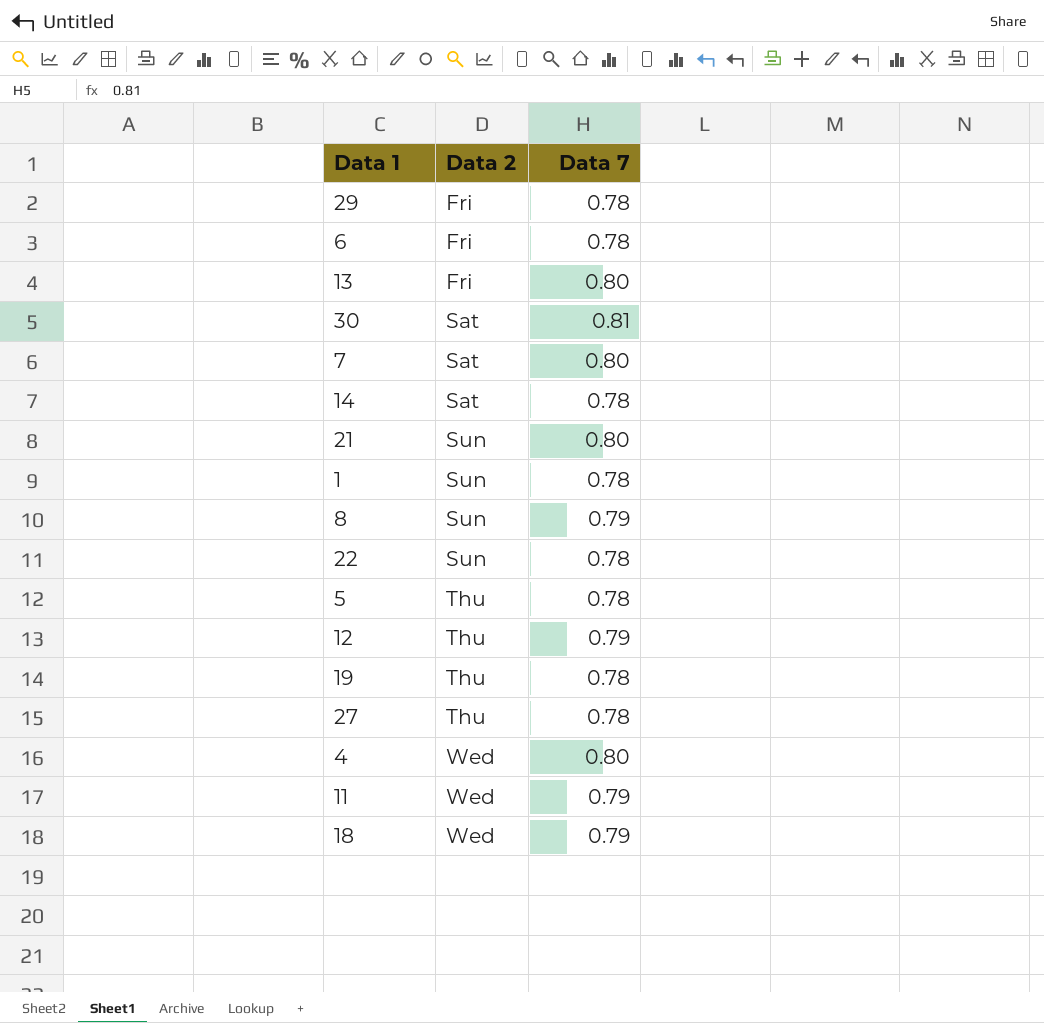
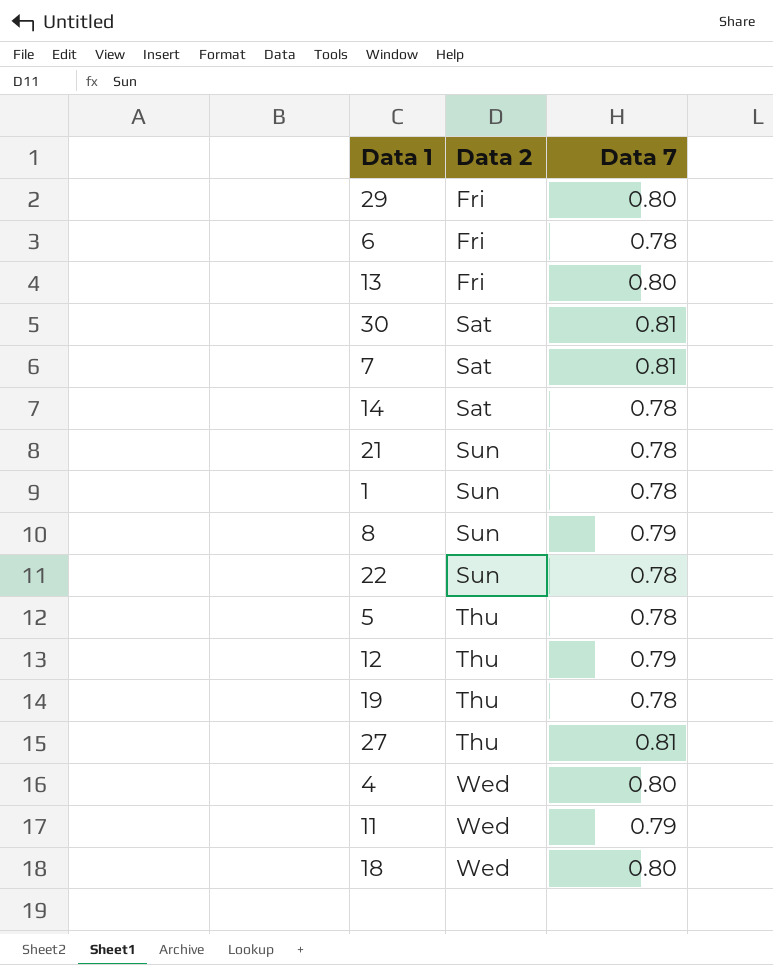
29 | Data 7: 0.78 -> 0.80
7 | Data 7: 0.80 -> 0.81
21 | Data 7: 0.80 -> 0.78
27 | Data 7: 0.78 -> 0.81
18 | Data 7: 0.79 -> 0.80

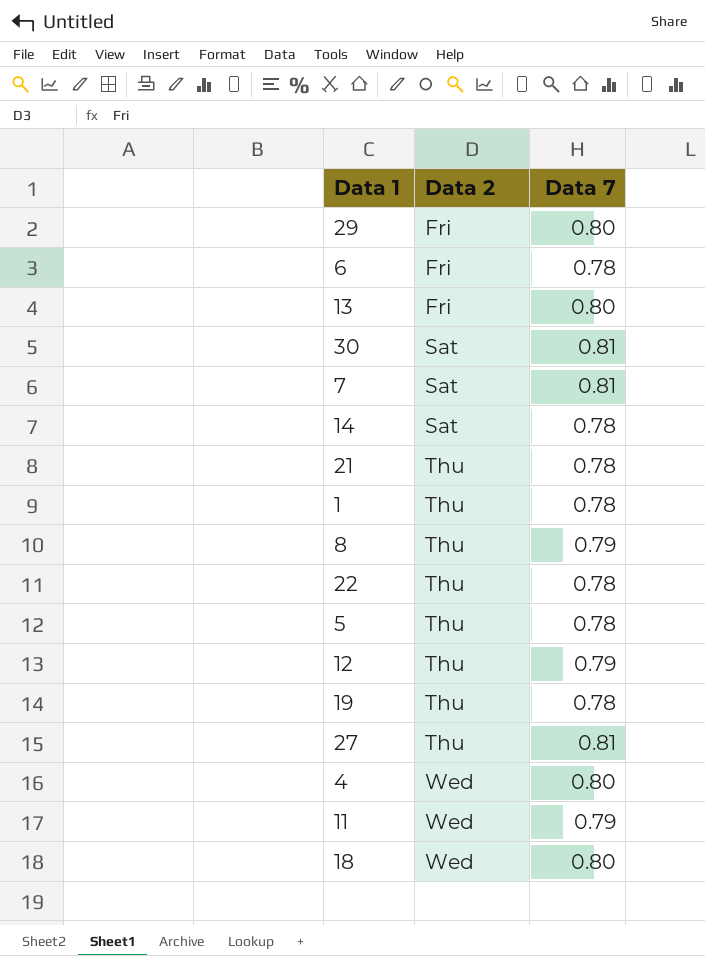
21 | Data 2: Sun -> Thu
1 | Data 2: Sun -> Thu
8 | Data 2: Sun -> Thu
22 | Data 2: Sun -> Thu

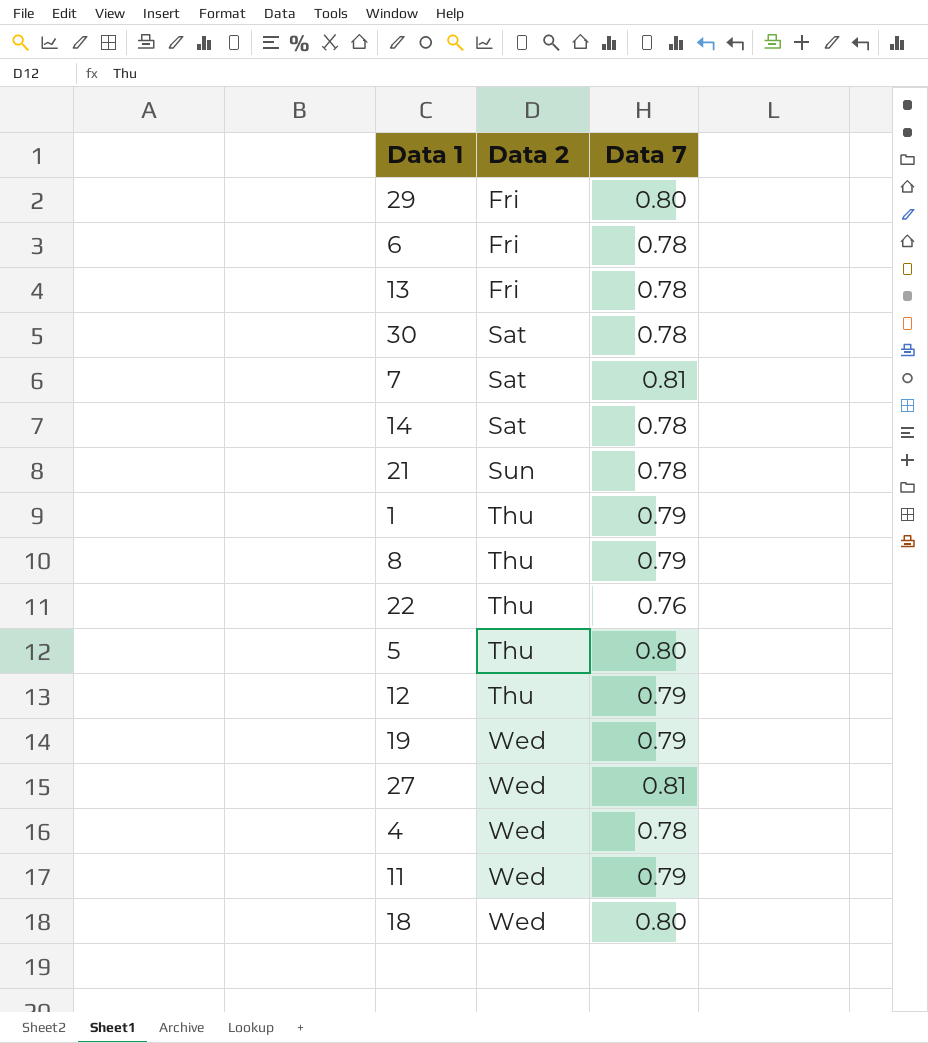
13 | Data 7: 0.80 -> 0.78
30 | Data 7: 0.81 -> 0.78
21 | Data 2: Thu -> Sun
1 | Data 7: 0.78 -> 0.79
22 | Data 7: 0.78 -> 0.76
5 | Data 7: 0.78 -> 0.80
19 | Data 2: Thu -> Wed
19 | Data 7: 0.78 -> 0.79
27 | Data 2: Thu -> Wed
4 | Data 7: 0.80 -> 0.78

